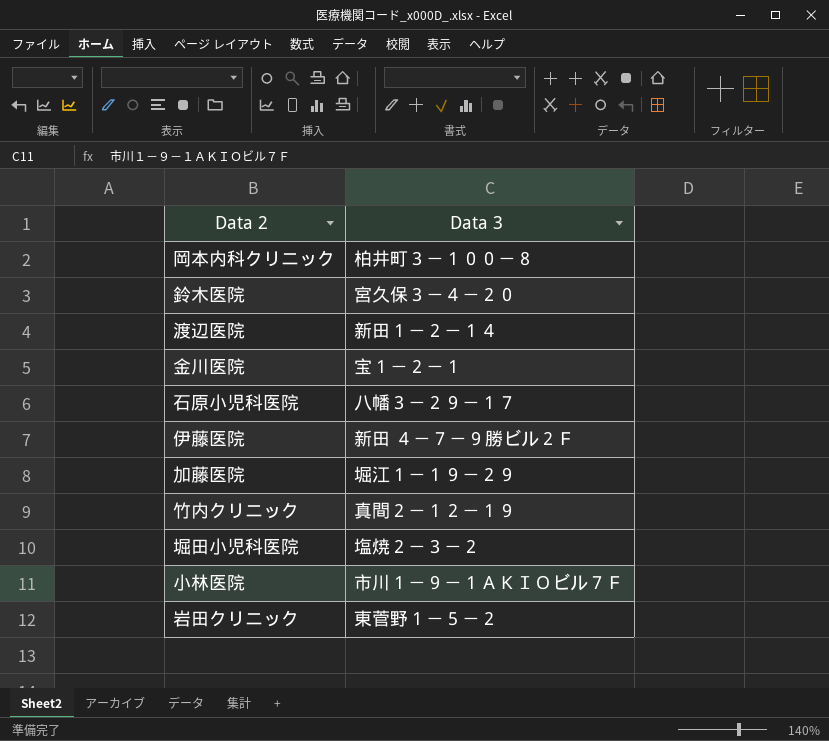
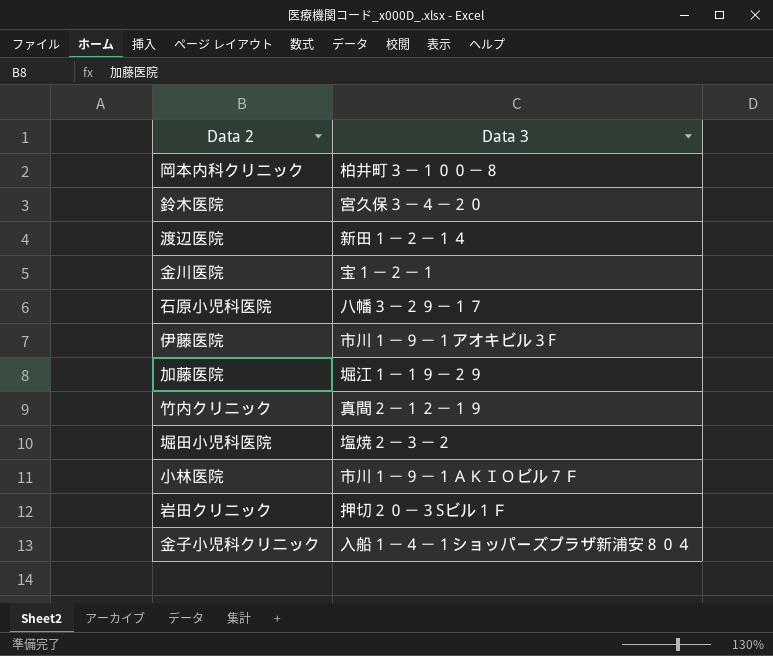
伊藤医院 | Data 3: 新田 ４－７－９勝ビル２Ｆ -> 市川１－９－１アオキビル３F
岩田クリニック | Data 3: 東菅野１－５－２ -> 押切２０－３Sビル１Ｆ
row 金子小児科クリニック: none -> 入船１－４－１ショッパーズプラザ新浦安８０４

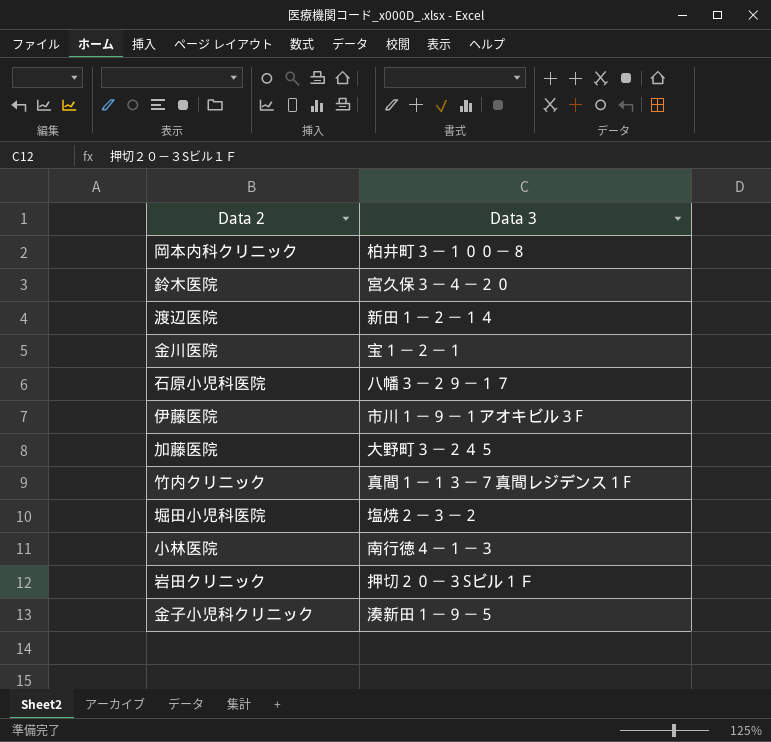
加藤医院 | Data 3: 堀江１－１９－２９ -> 大野町３－２４５
竹内クリニック | Data 3: 真間２－１２－１９ -> 真間１－１３－７真間レジデンス１F
小林医院 | Data 3: 市川１－９－１ＡＫＩＯビル７Ｆ -> 南行徳４－１－３
金子小児科クリニック | Data 3: 入船１－４－１ショッパーズプラザ新浦安８０４ -> 湊新田１－９－５

